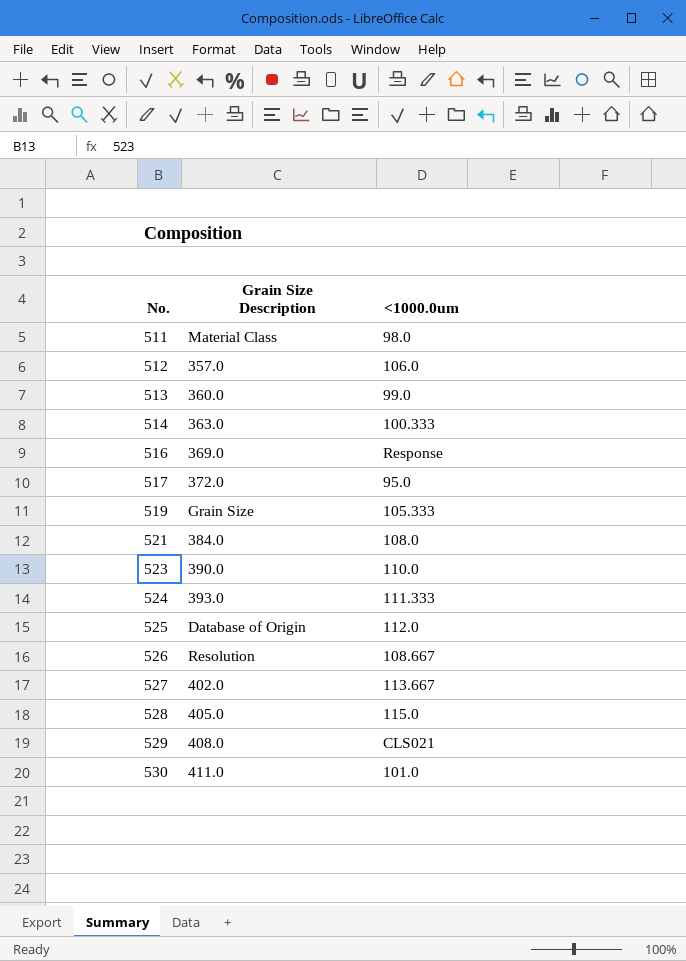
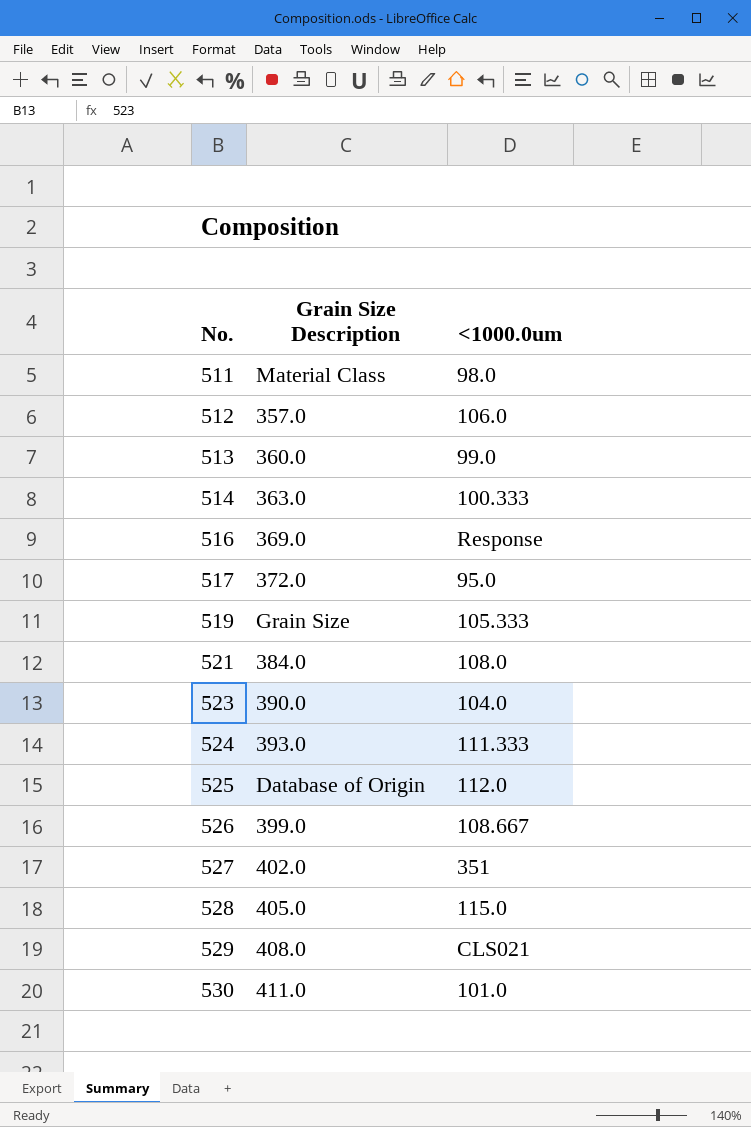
523 | <1000.0um: 110.0 -> 104.0
526 | Grain Size Description: Resolution -> 399.0
527 | <1000.0um: 113.667 -> 351

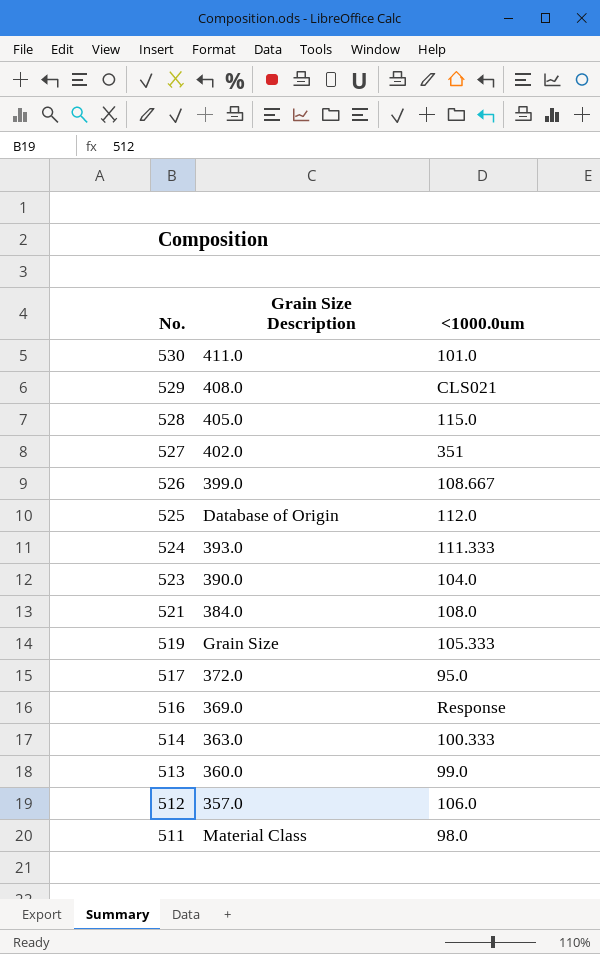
row order: No. ascending -> No. descending

